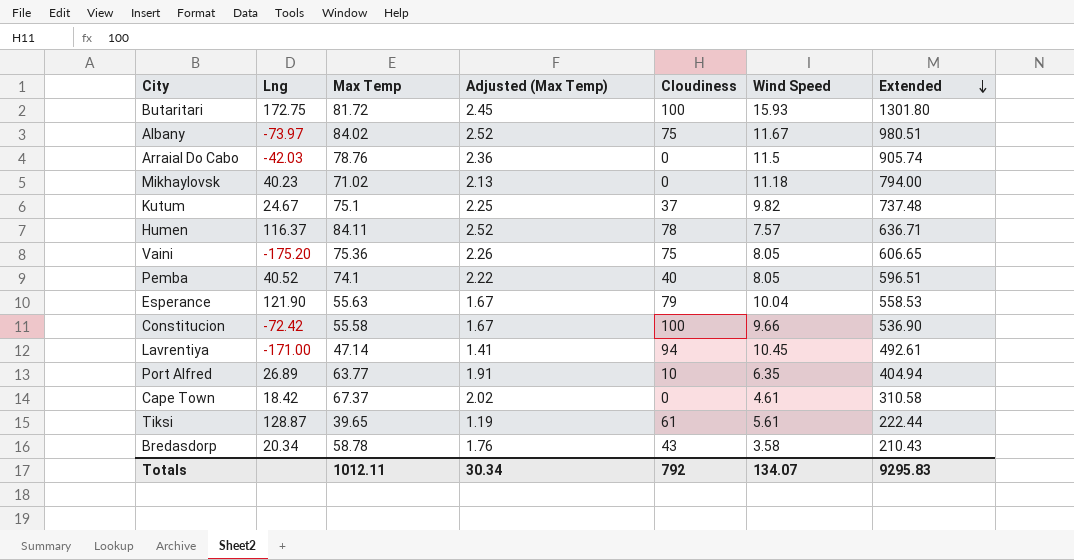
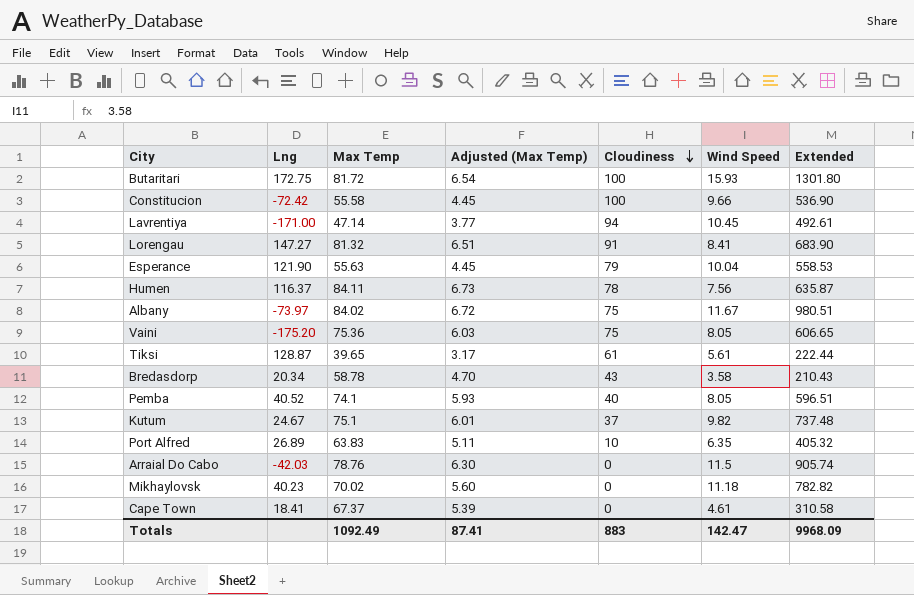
row order: Extended descending -> Cloudiness descending
column Adjusted (Max Temp) | formula: [Max Temp] * 0.03 -> [Max Temp] * 0.08
row Lorengau: none -> 147.27 | 81.32 | 6.51 | 91 | 8.41 | 683.90
Humen | Wind Speed: 7.57 -> 7.56
Humen | Extended: 636.71 -> 635.87
Port Alfred | Max Temp: 63.77 -> 63.83
Port Alfred | Extended: 404.94 -> 405.32
Mikhaylovsk | Max Temp: 71.02 -> 70.02
Mikhaylovsk | Extended: 794.00 -> 782.82
Cape Town | Lng: 18.42 -> 18.41
Totals | Max Temp: 1012.11 -> 1092.49
Totals | Adjusted (Max Temp): 30.34 -> 87.41
Totals | Cloudiness: 792 -> 883
Totals | Wind Speed: 134.07 -> 142.47
Totals | Extended: 9295.83 -> 9968.09

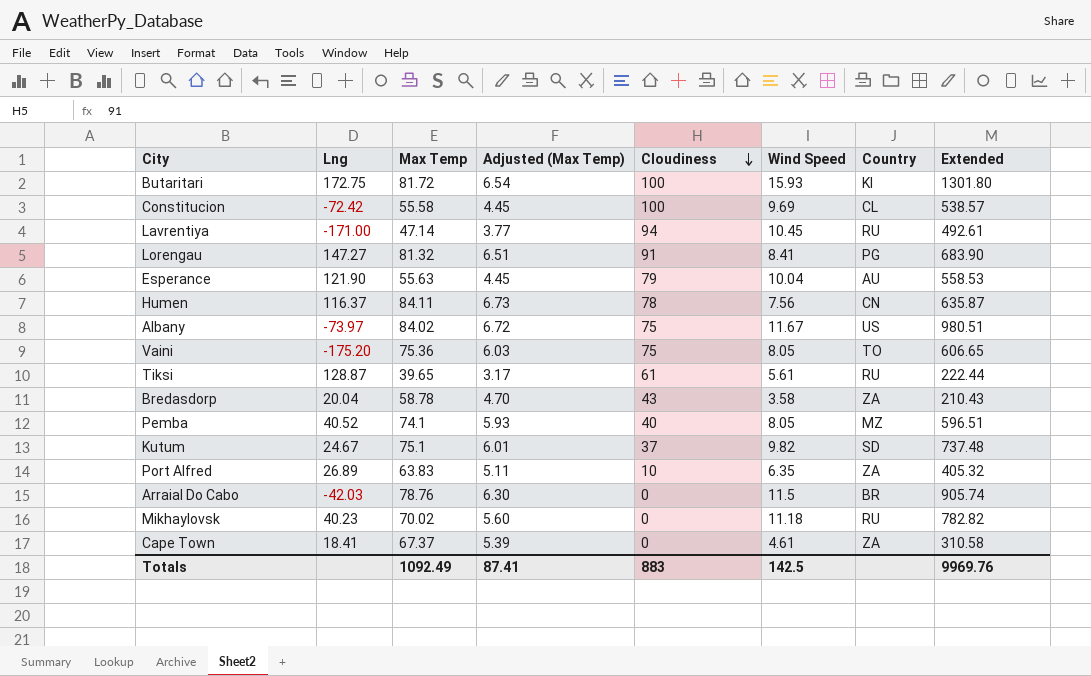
column Country | position: none -> 7
Constitucion | Wind Speed: 9.66 -> 9.69
Constitucion | Extended: 536.90 -> 538.57
Bredasdorp | Lng: 20.34 -> 20.04
Totals | Wind Speed: 142.47 -> 142.5
Totals | Extended: 9968.09 -> 9969.76

